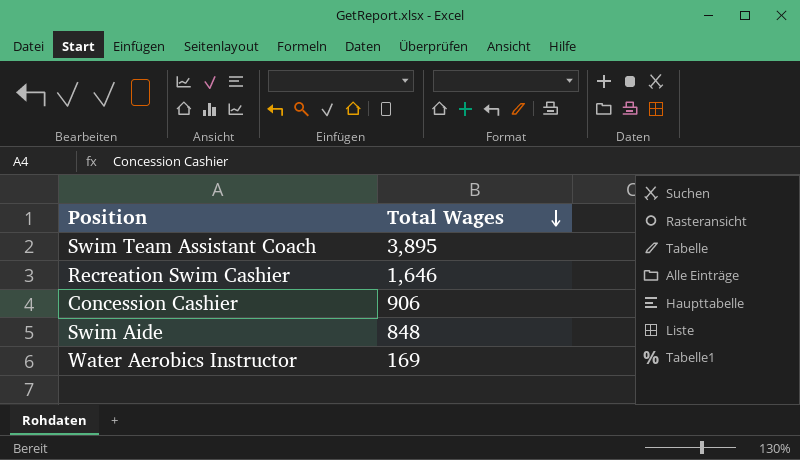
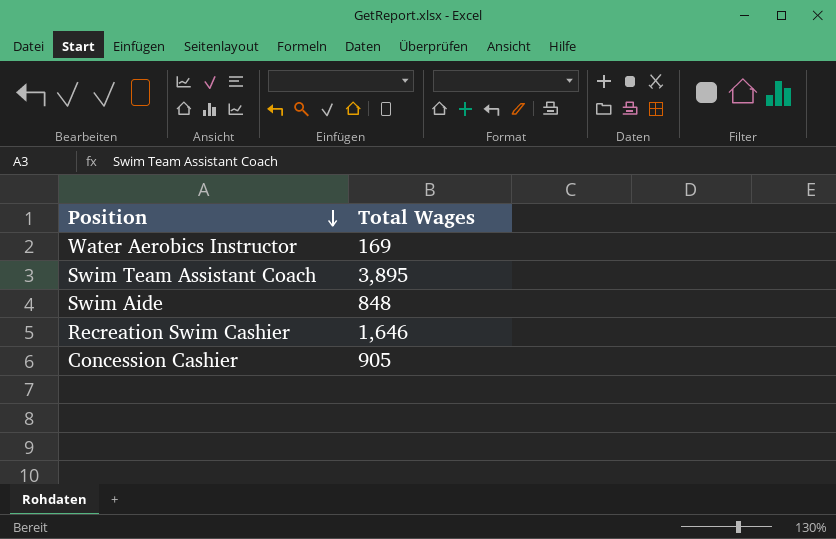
row order: Total Wages descending -> Position descending
Concession Cashier | Total Wages: 906 -> 905

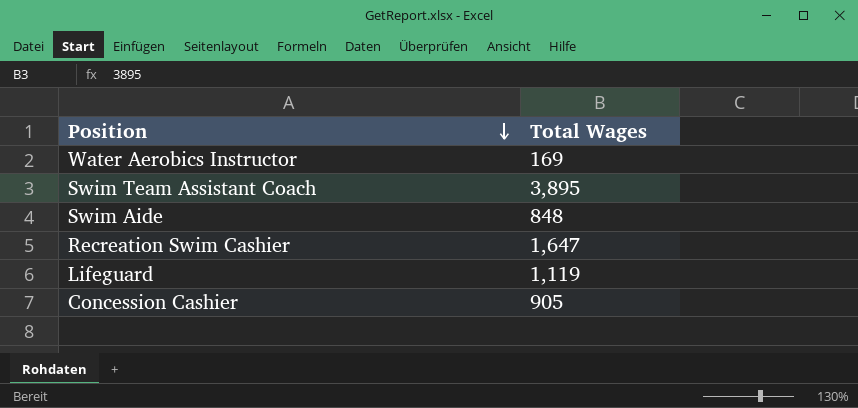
Recreation Swim Cashier | Total Wages: 1,646 -> 1,647
row Lifeguard: none -> 1,119

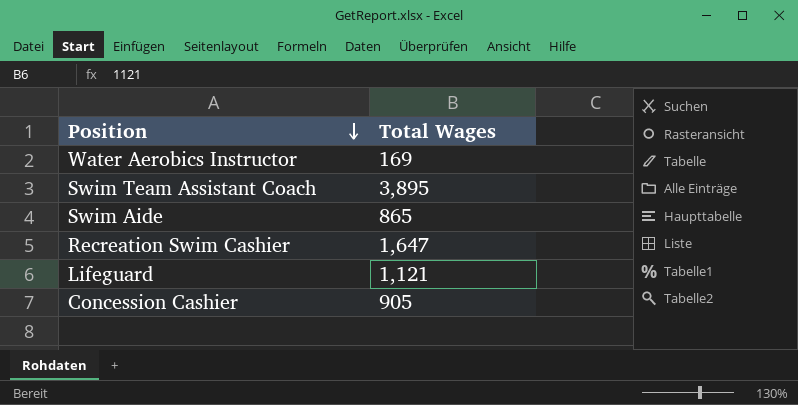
Swim Aide | Total Wages: 848 -> 865
Lifeguard | Total Wages: 1,119 -> 1,121

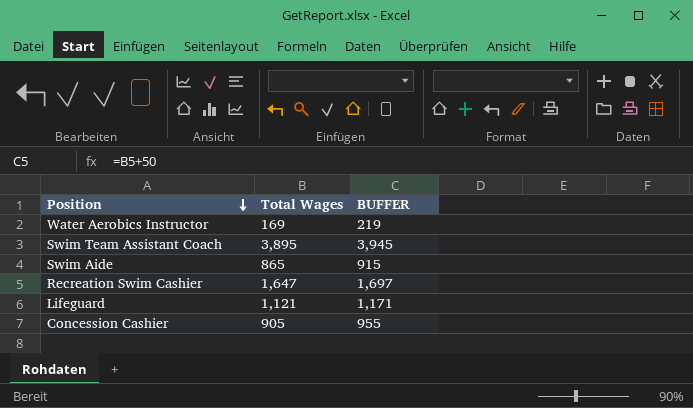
column BUFFER | formula: none -> [Total Wages] + 50

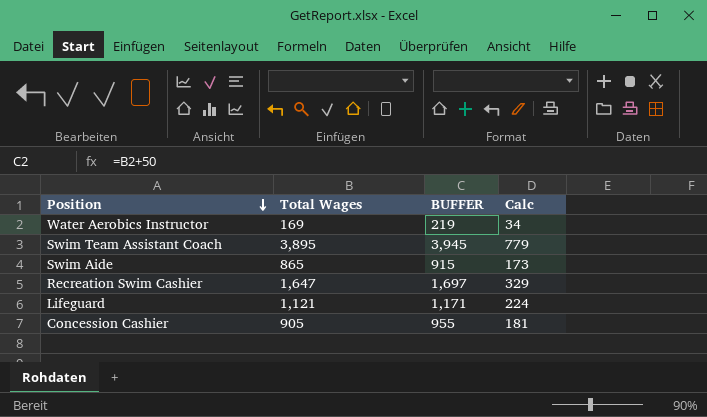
column Calc | formula: none -> [Total Wages] * 0.2

